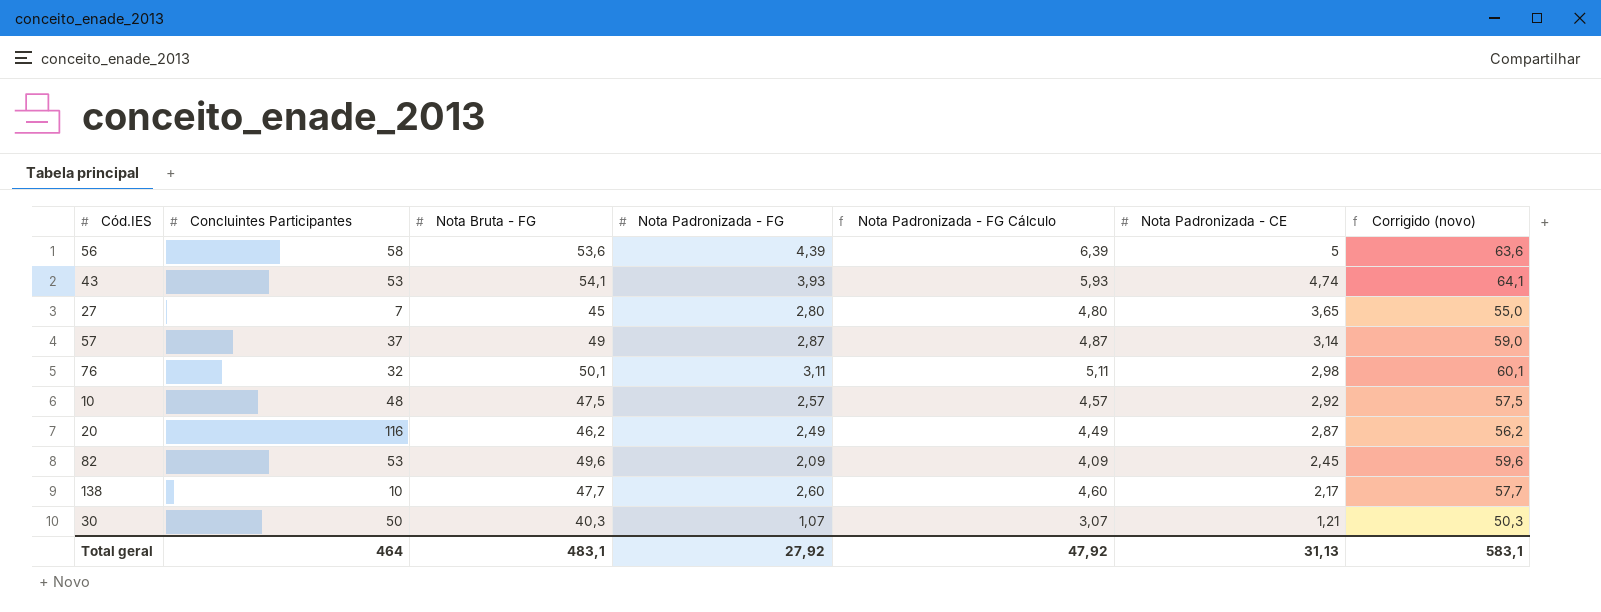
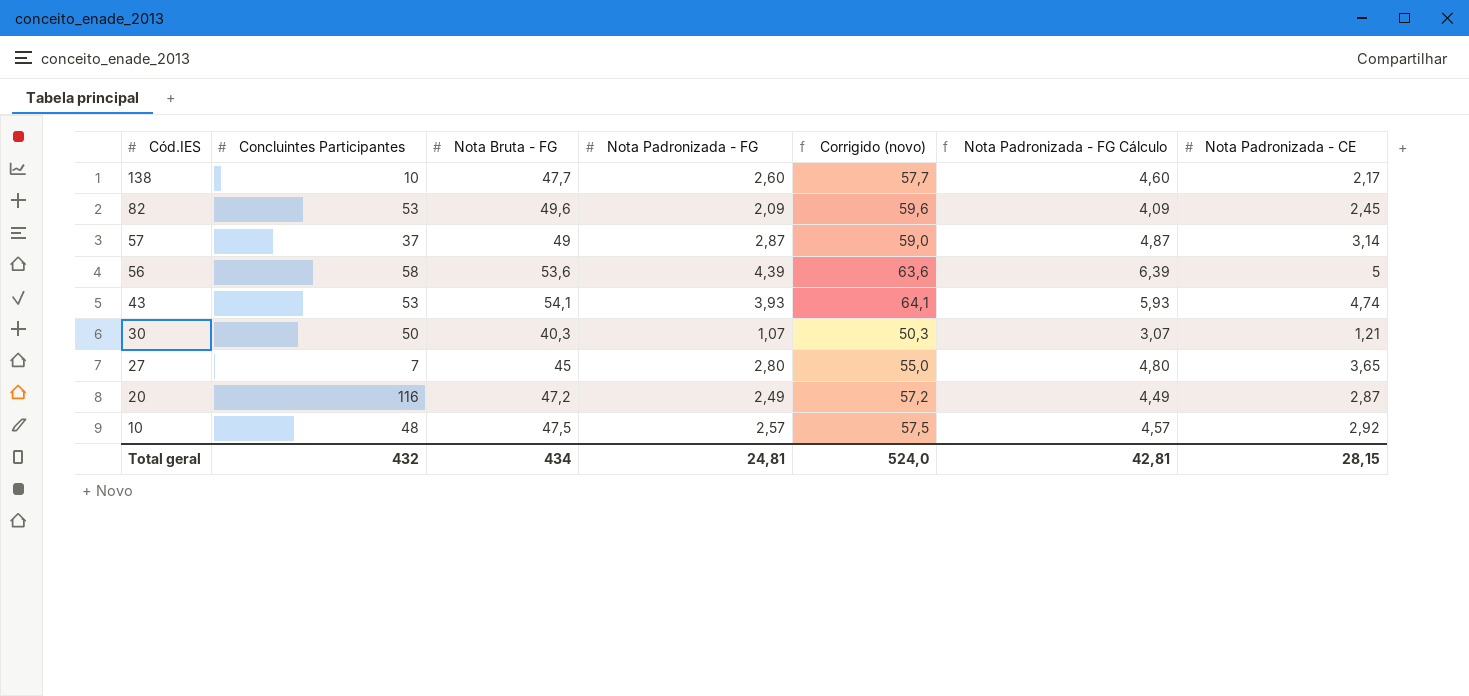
row order: Nota Padronizada - CE descending -> Cód.IES descending
column Corrigido (novo) | position: 7 -> 5
row 76: 32 | 50,1 | 3,11 | 5,11 | 2,98 | 60,1 -> none
20 | Nota Bruta - FG: 46,2 -> 47,2
20 | Corrigido (novo): 56,2 -> 57,2
Total geral | Concluintes Participantes: 464 -> 432
Total geral | Nota Bruta - FG: 483,1 -> 434
Total geral | Nota Padronizada - FG: 27,92 -> 24,81
Total geral | Corrigido (novo): 583,1 -> 524,0
Total geral | Nota Padronizada - FG Cálculo: 47,92 -> 42,81
Total geral | Nota Padronizada - CE: 31,13 -> 28,15

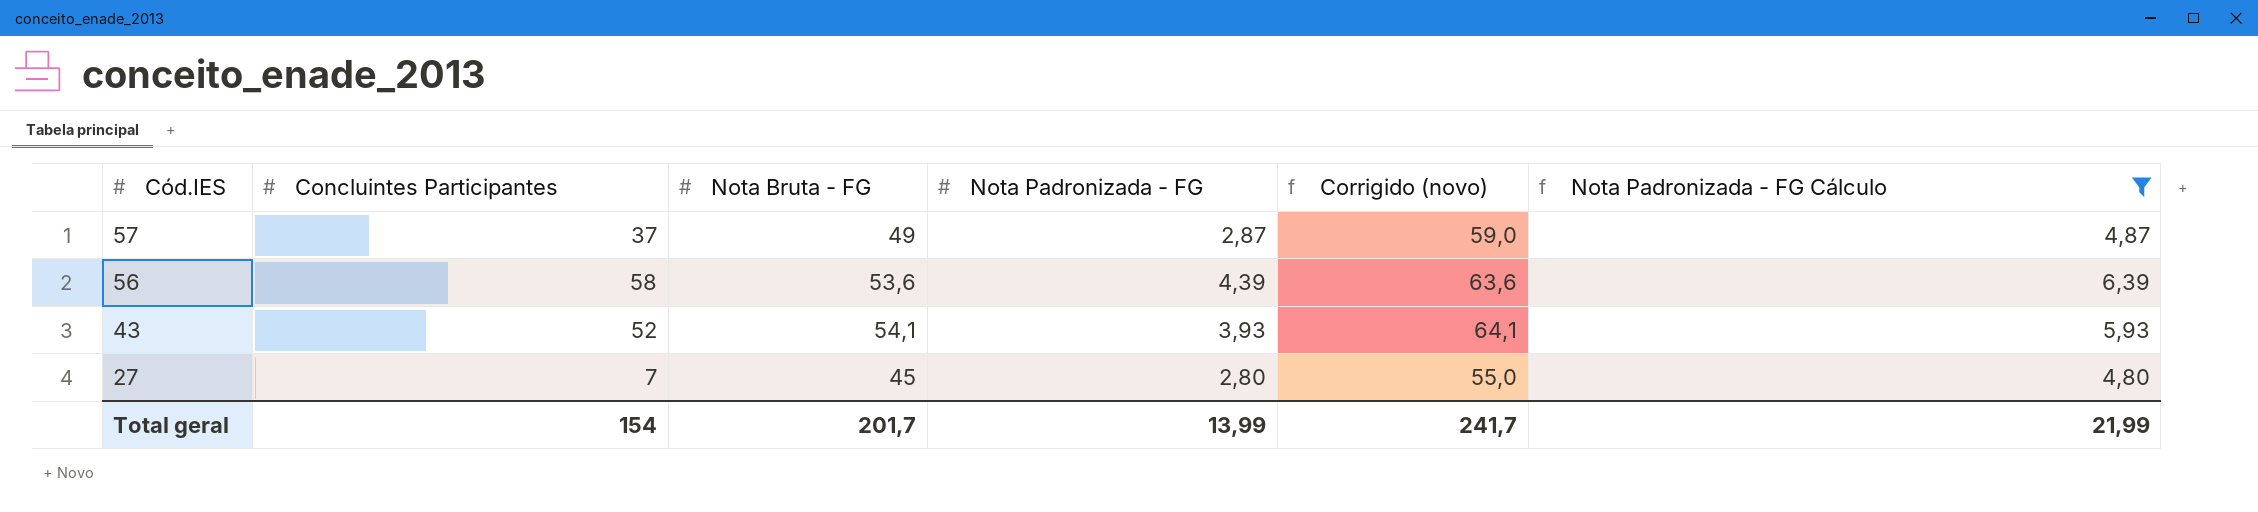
filter: none -> Nota Padronizada - FG Cálculo >= 4,80
column Nota Padronizada - CE | position: 7 -> none
43 | Concluintes Participantes: 53 -> 52
Total geral | Concluintes Participantes: 432 -> 154
Total geral | Nota Bruta - FG: 434 -> 201,7
Total geral | Nota Padronizada - FG: 24,81 -> 13,99
Total geral | Corrigido (novo): 524,0 -> 241,7
Total geral | Nota Padronizada - FG Cálculo: 42,81 -> 21,99

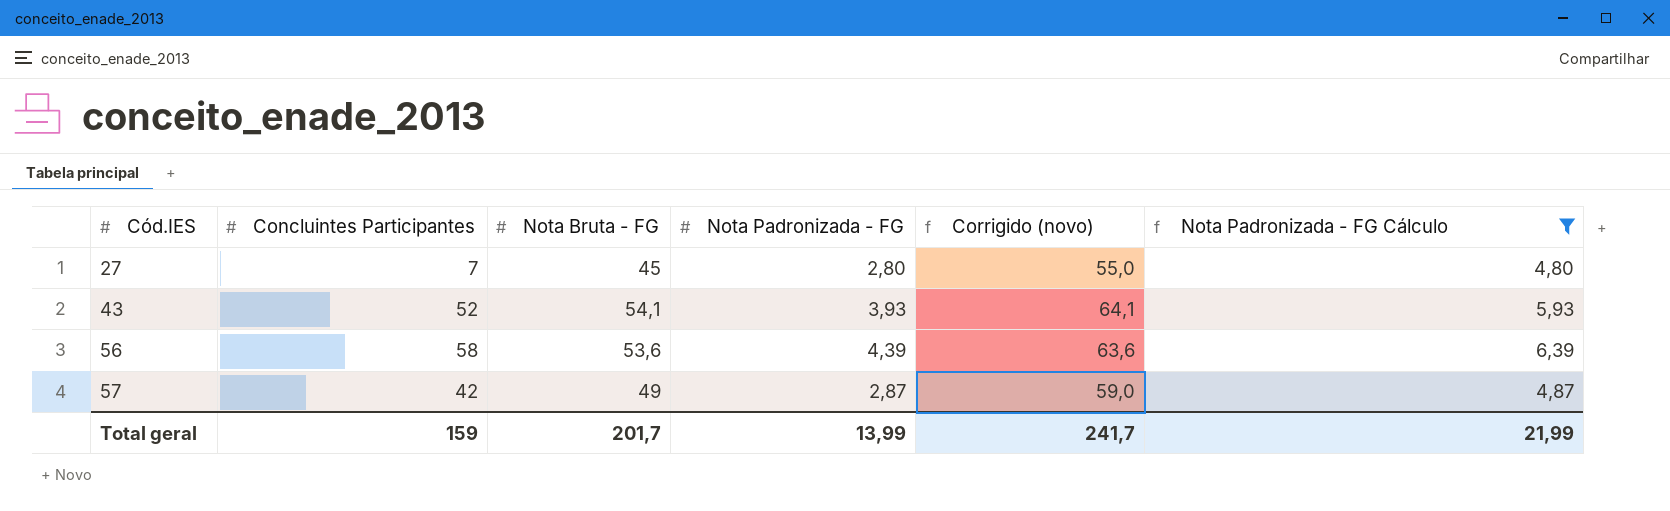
row order: Cód.IES descending -> Cód.IES ascending
57 | Concluintes Participantes: 37 -> 42
Total geral | Concluintes Participantes: 154 -> 159

